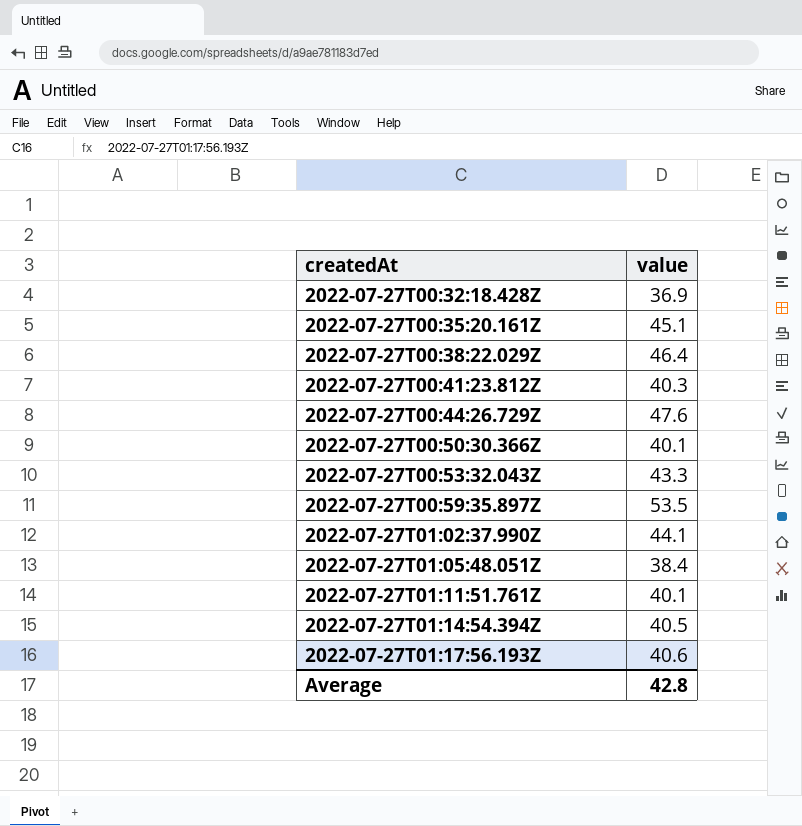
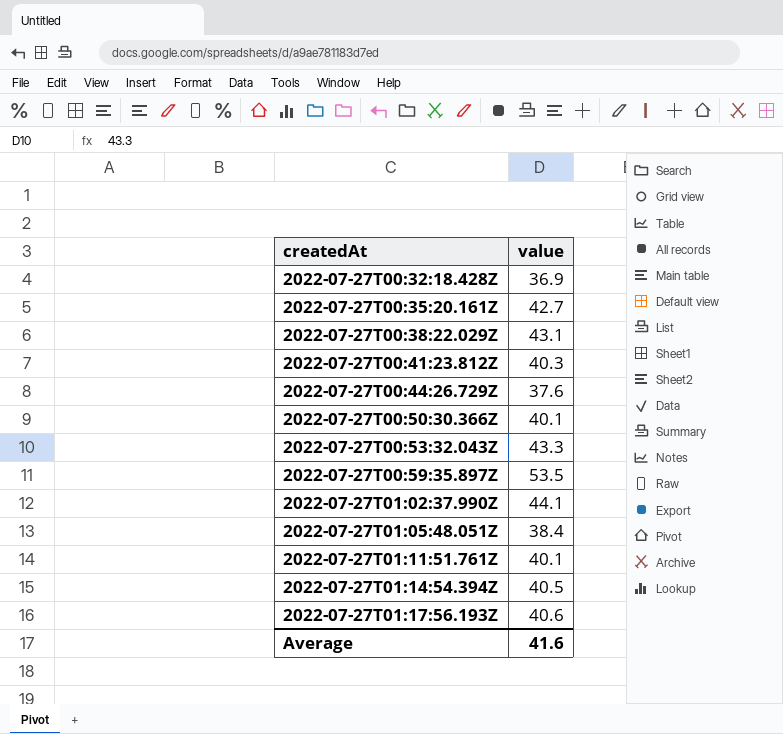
2022-07-27T00:35:20.161Z | value: 45.1 -> 42.7
2022-07-27T00:38:22.029Z | value: 46.4 -> 43.1
2022-07-27T00:44:26.729Z | value: 47.6 -> 37.6
Average | value: 42.8 -> 41.6

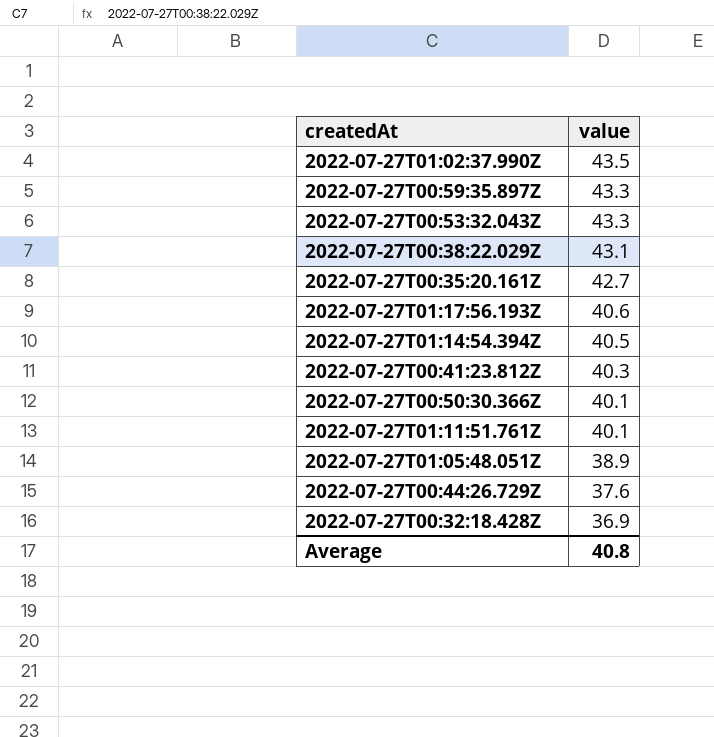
row order: createdAt ascending -> value descending
2022-07-27T01:02:37.990Z | value: 44.1 -> 43.5
2022-07-27T00:59:35.897Z | value: 53.5 -> 43.3
2022-07-27T01:05:48.051Z | value: 38.4 -> 38.9
Average | value: 41.6 -> 40.8

